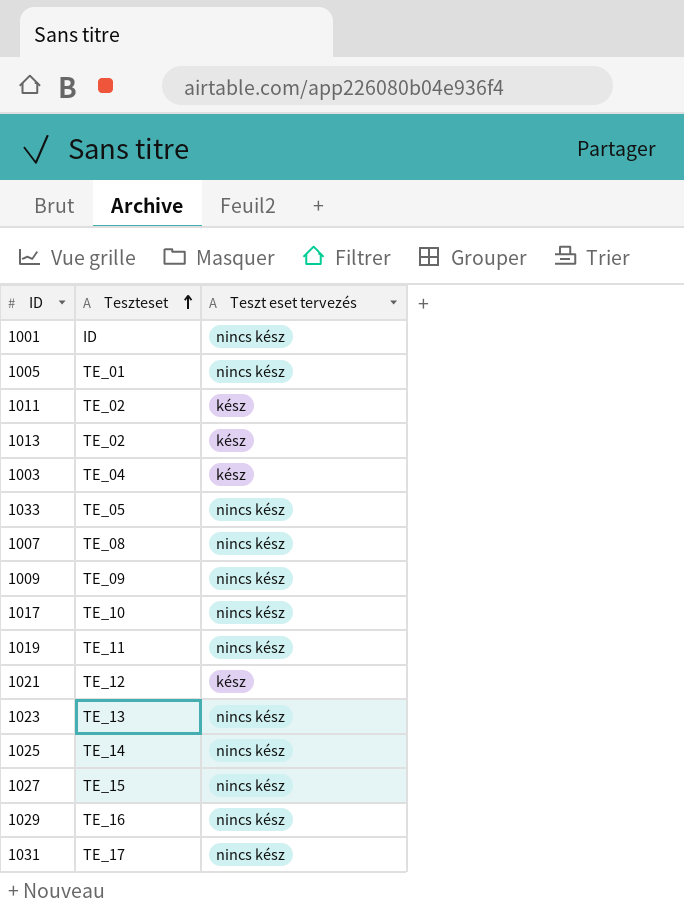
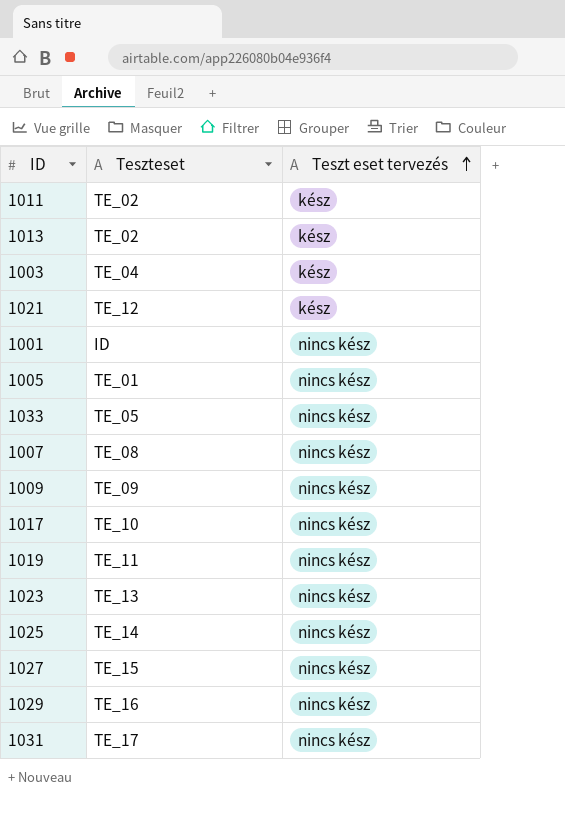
row order: Teszteset ascending -> Teszt eset tervezés ascending

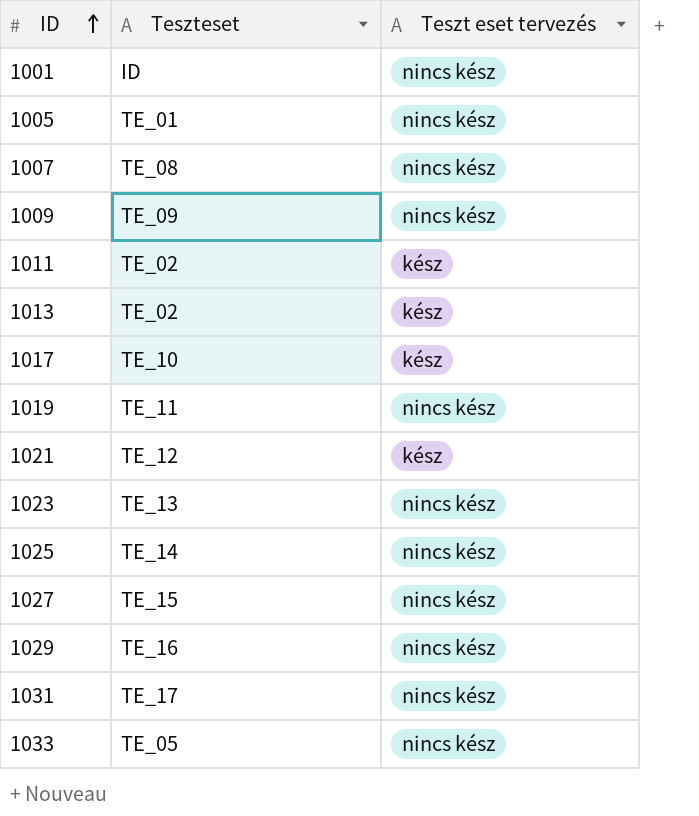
row order: Teszt eset tervezés ascending -> ID ascending
row 1003: TE_04 | kész -> none
1017 | Teszt eset tervezés: nincs kész -> kész

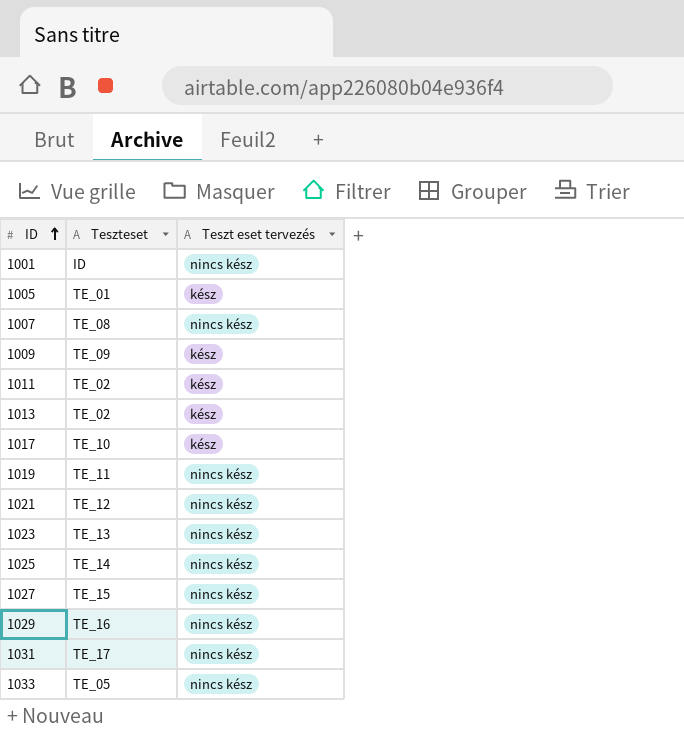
1005 | Teszt eset tervezés: nincs kész -> kész
1009 | Teszt eset tervezés: nincs kész -> kész
1021 | Teszt eset tervezés: kész -> nincs kész

